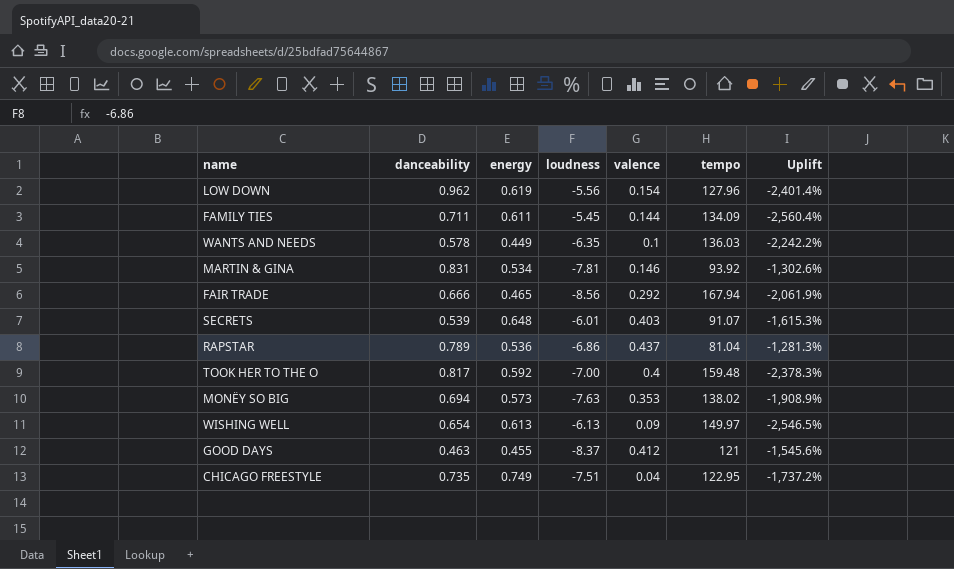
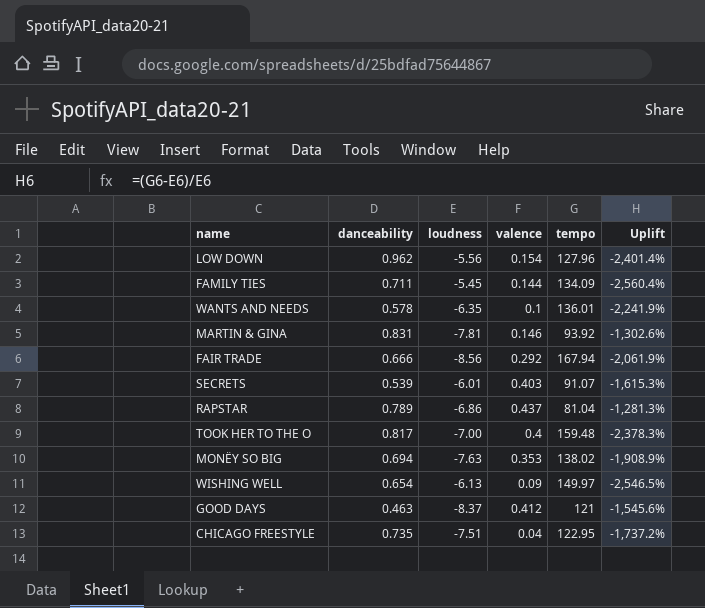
column energy | position: 3 -> none
WANTS AND NEEDS | tempo: 136.03 -> 136.01
WANTS AND NEEDS | Uplift: -2,242.2% -> -2,241.9%

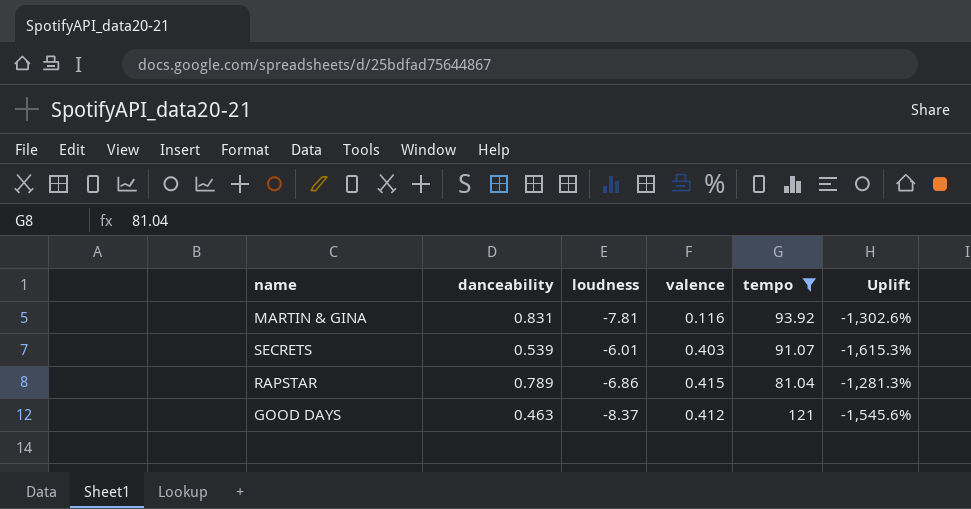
filter: none -> tempo <= 121
MARTIN & GINA | valence: 0.146 -> 0.116
RAPSTAR | valence: 0.437 -> 0.415

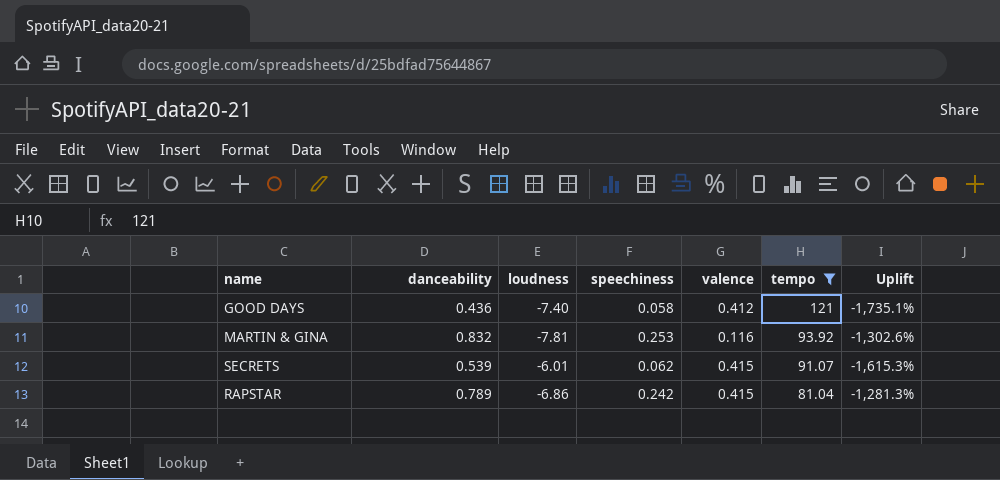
row order: none -> tempo descending
column speechiness | position: none -> 4
GOOD DAYS | danceability: 0.463 -> 0.436
GOOD DAYS | loudness: -8.37 -> -7.40
GOOD DAYS | Uplift: -1,545.6% -> -1,735.1%
MARTIN & GINA | danceability: 0.831 -> 0.832
SECRETS | valence: 0.403 -> 0.415

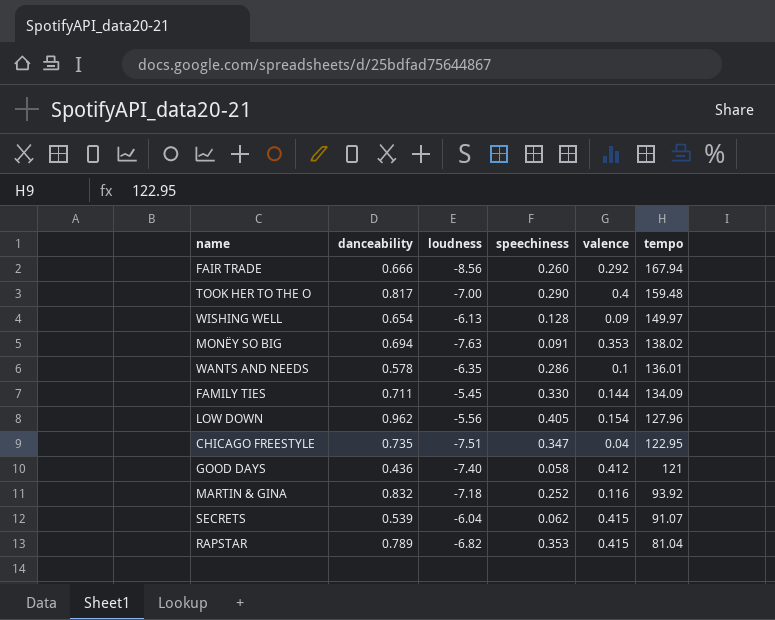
filter: tempo <= 121 -> none
column Uplift | formula: ([tempo] - [loudness]) / [loudness] -> none
MARTIN & GINA | loudness: -7.81 -> -7.18
MARTIN & GINA | speechiness: 0.253 -> 0.252
SECRETS | loudness: -6.01 -> -6.04
RAPSTAR | loudness: -6.86 -> -6.82
RAPSTAR | speechiness: 0.242 -> 0.353

